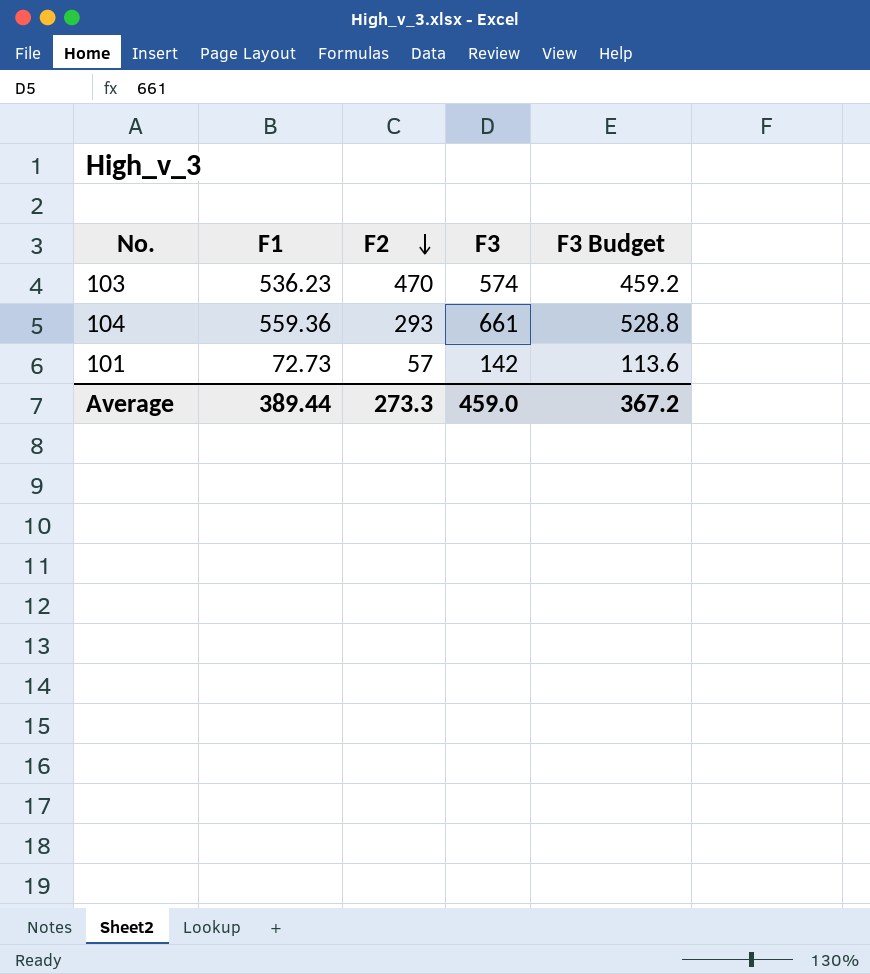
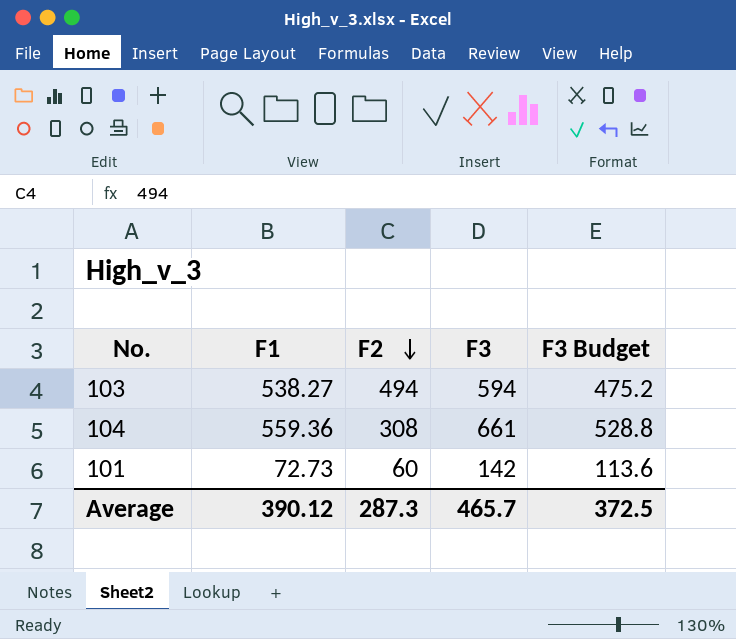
103 | F1: 536.23 -> 538.27
103 | F2: 470 -> 494
103 | F3: 574 -> 594
103 | F3 Budget: 459.2 -> 475.2
104 | F2: 293 -> 308
101 | F2: 57 -> 60
Average | F1: 389.44 -> 390.12
Average | F2: 273.3 -> 287.3
Average | F3: 459.0 -> 465.7
Average | F3 Budget: 367.2 -> 372.5

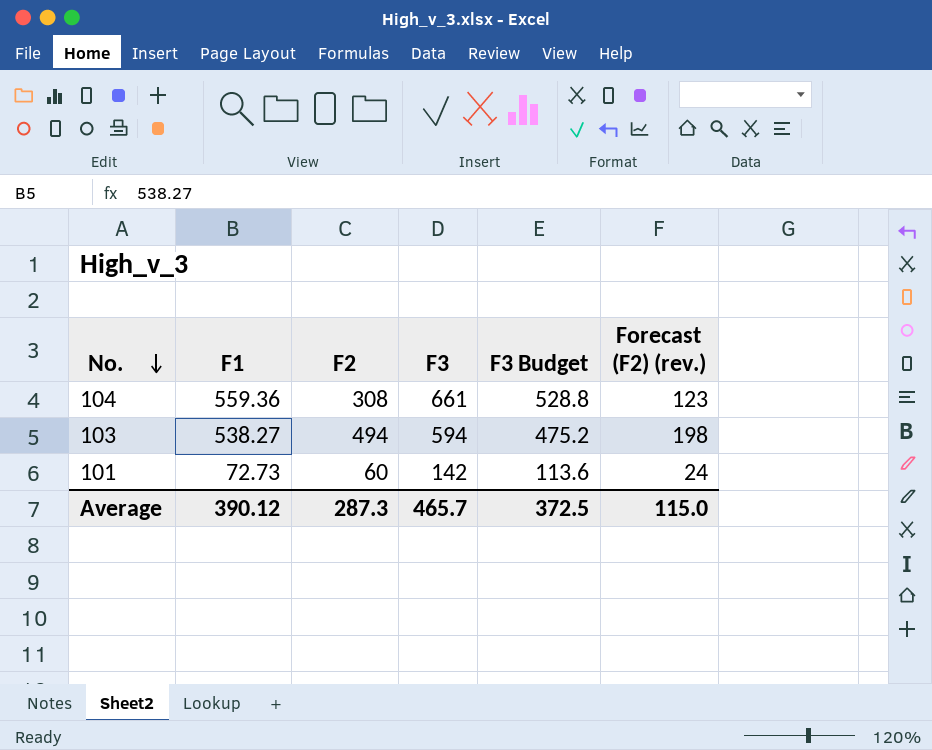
row order: F2 descending -> No. descending
column Forecast (F2) (rev.) | formula: none -> [F2] * 0.4

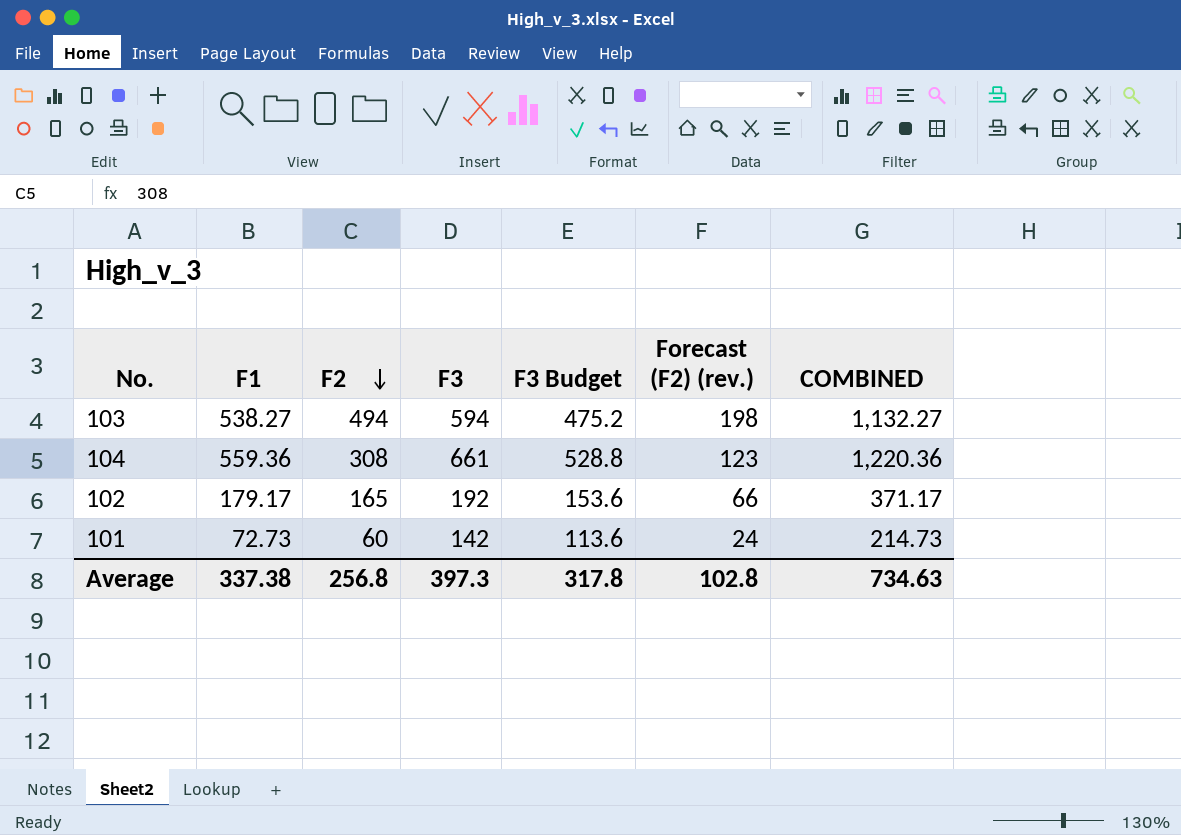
row order: No. descending -> F2 descending
column COMBINED | formula: none -> [F1] + [F3]
row 102: none -> 179.17 | 165 | 192 | 153.6 | 66 | 371.17
Average | F1: 390.12 -> 337.38
Average | F2: 287.3 -> 256.8
Average | F3: 465.7 -> 397.3
Average | F3 Budget: 372.5 -> 317.8
Average | Forecast (F2) (rev.): 115.0 -> 102.8

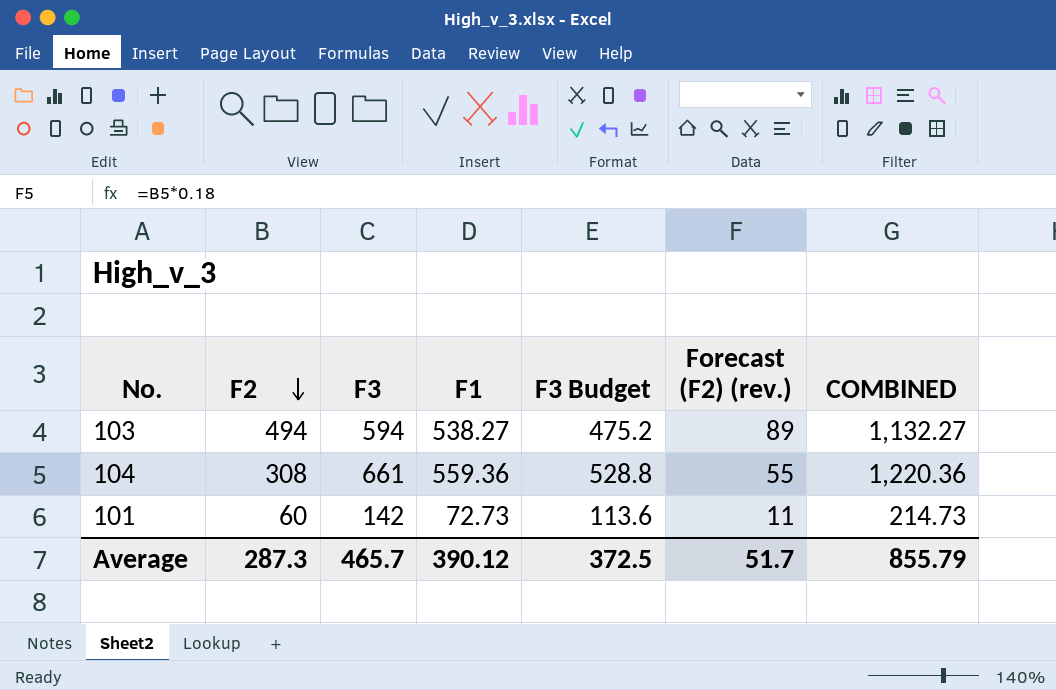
column F1 | position: 2 -> 4
column Forecast (F2) (rev.) | formula: [F2] * 0.4 -> [F2] * 0.18
row 102: 179.17 | 165 | 192 | 153.6 | 66 | 371.17 -> none
Average | F2: 256.8 -> 287.3
Average | F3: 397.3 -> 465.7
Average | F1: 337.38 -> 390.12
Average | F3 Budget: 317.8 -> 372.5
Average | Forecast (F2) (rev.): 102.8 -> 51.7
Average | COMBINED: 734.63 -> 855.79

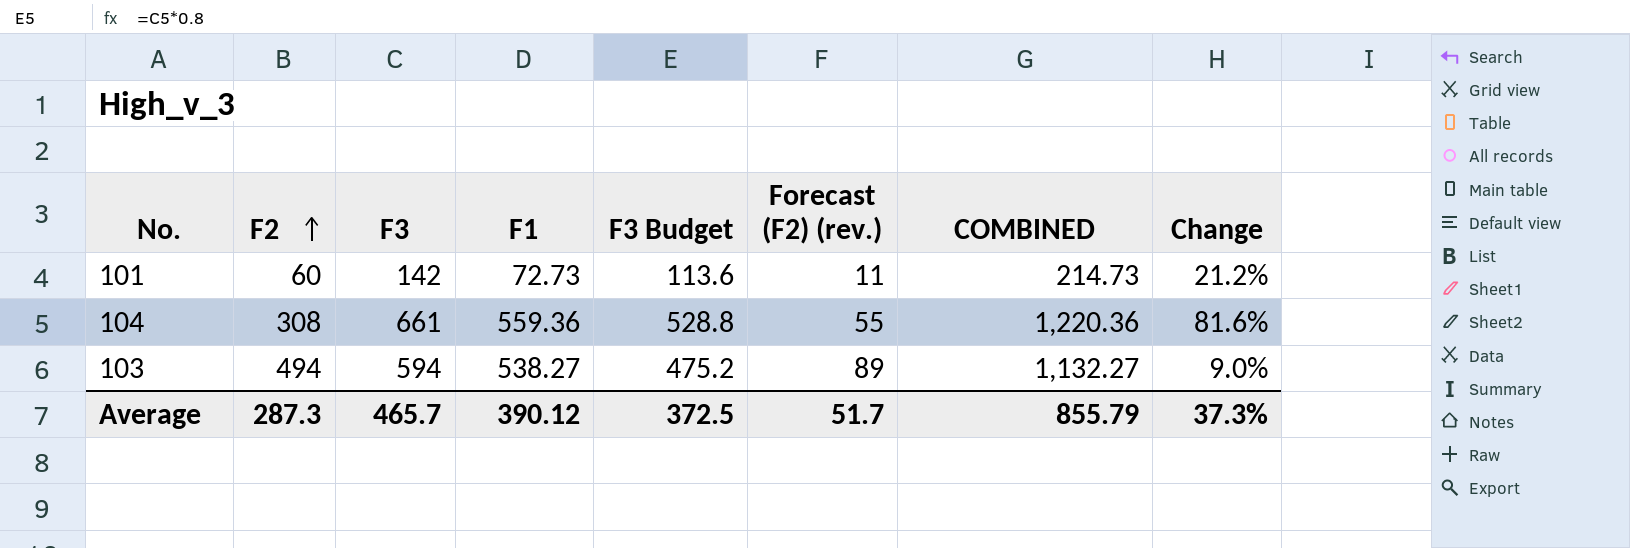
row order: F2 descending -> F2 ascending
column Change | formula: none -> ([F1] - [F2]) / [F2]

